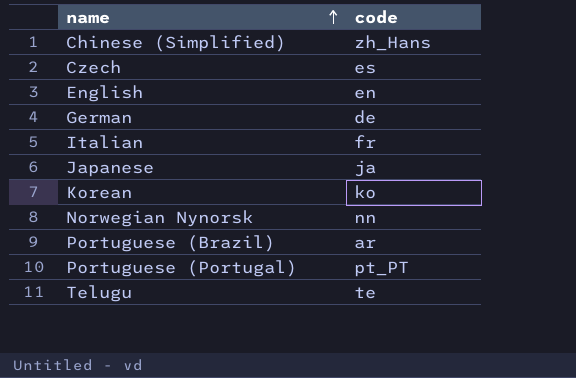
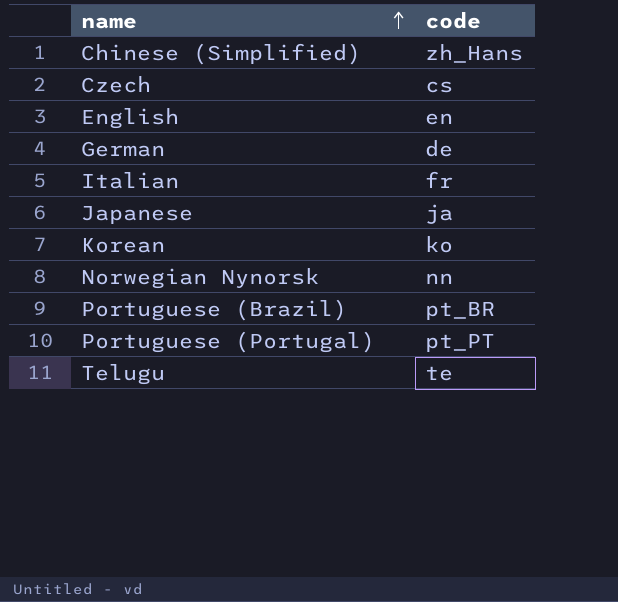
Czech | code: es -> cs
Portuguese (Brazil) | code: ar -> pt_BR

